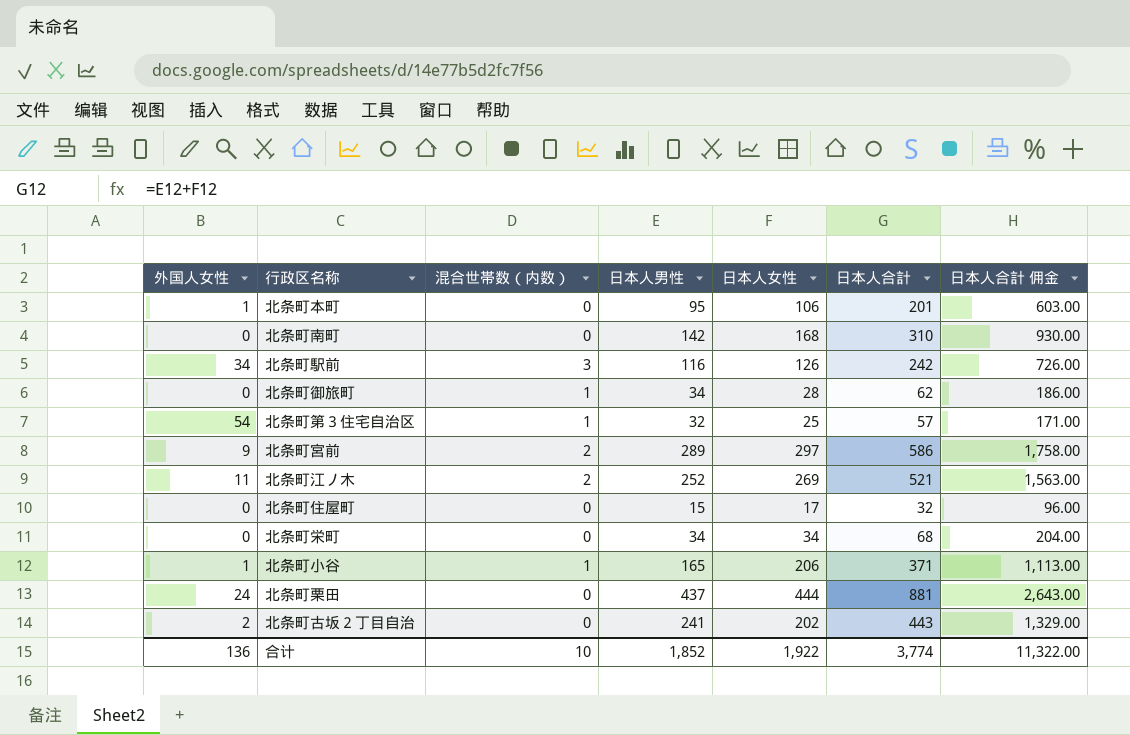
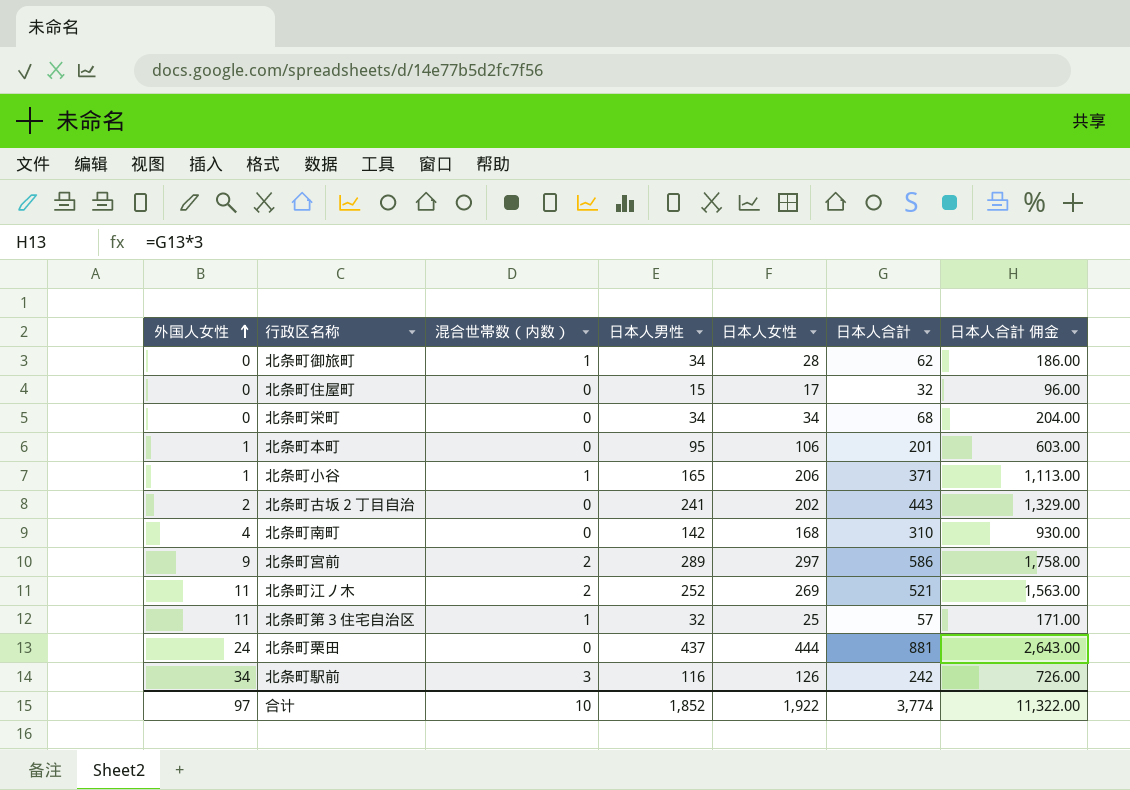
row order: none -> 外国人女性 ascending
北条町南町 | 外国人女性: 0 -> 4
北条町第３住宅自治区 | 外国人女性: 54 -> 11
合计 | 外国人女性: 136 -> 97

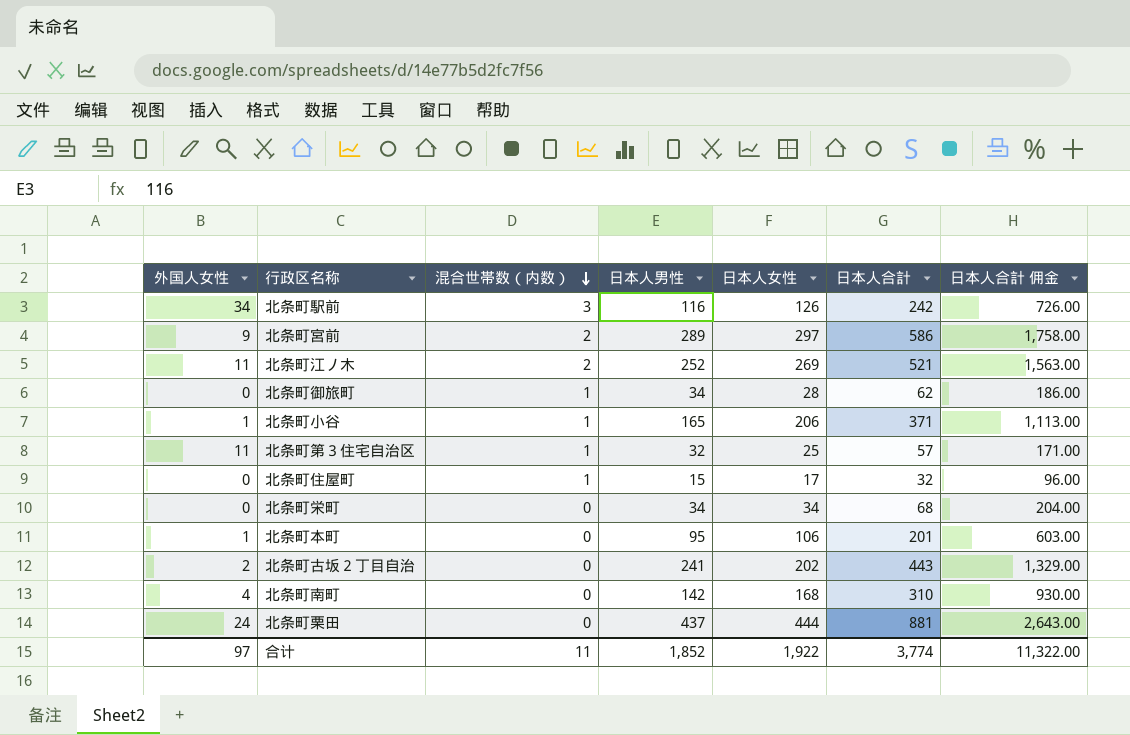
row order: 外国人女性 ascending -> 混合世帯数（内数） descending
北条町住屋町 | 混合世帯数（内数）: 0 -> 1
合计 | 混合世帯数（内数）: 10 -> 11

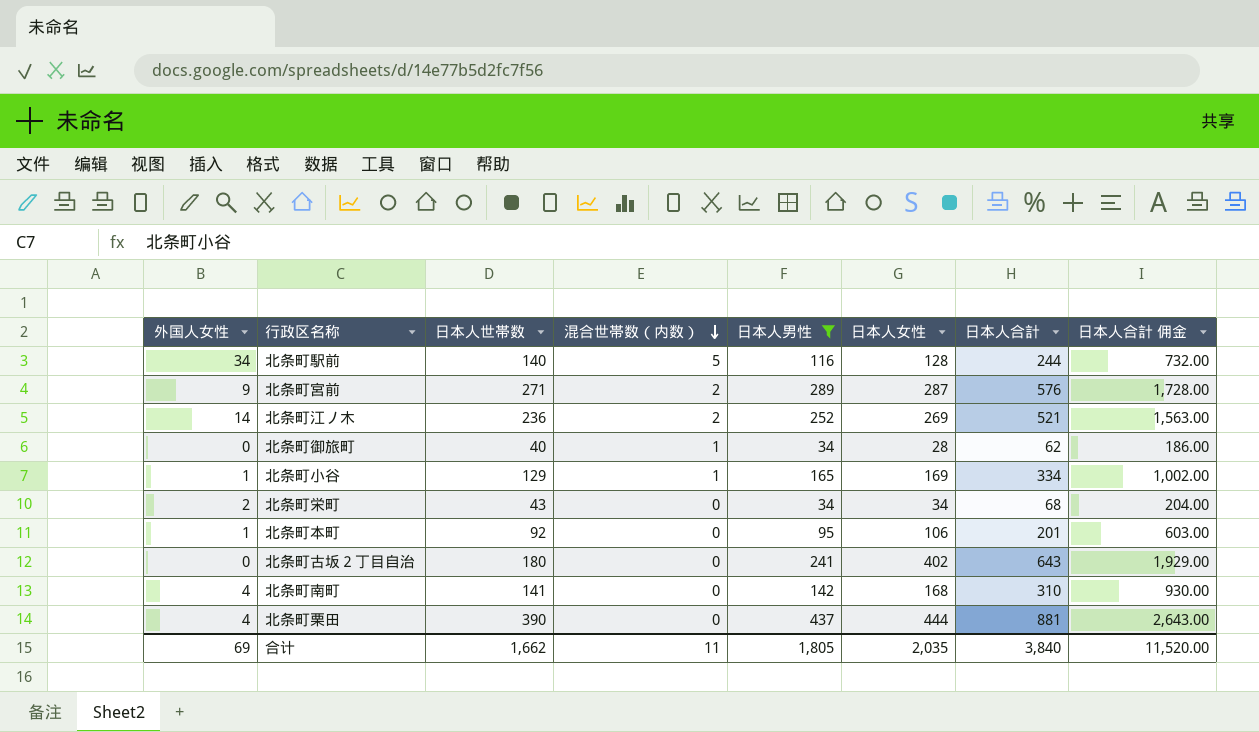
filter: none -> 日本人男性 >= 34
column 日本人世帯数 | position: none -> 3
北条町駅前 | 混合世帯数（内数）: 3 -> 5
北条町駅前 | 日本人女性: 126 -> 128
北条町駅前 | 日本人合計: 242 -> 244
北条町駅前 | 日本人合計 佣金: 726.00 -> 732.00
北条町宮前 | 日本人女性: 297 -> 287
北条町宮前 | 日本人合計: 586 -> 576
北条町宮前 | 日本人合計 佣金: 1,758.00 -> 1,728.00
北条町江ノ木 | 外国人女性: 11 -> 14
北条町小谷 | 日本人女性: 206 -> 169
北条町小谷 | 日本人合計: 371 -> 334
北条町小谷 | 日本人合計 佣金: 1,113.00 -> 1,002.00
北条町栄町 | 外国人女性: 0 -> 2
北条町古坂２丁目自治 | 外国人女性: 2 -> 0
北条町古坂２丁目自治 | 日本人女性: 202 -> 402
北条町古坂２丁目自治 | 日本人合計: 443 -> 643
北条町古坂２丁目自治 | 日本人合計 佣金: 1,329.00 -> 1,929.00
北条町栗田 | 外国人女性: 24 -> 4
合计 | 外国人女性: 97 -> 69
合计 | 日本人男性: 1,852 -> 1,805
合计 | 日本人女性: 1,922 -> 2,035
合计 | 日本人合計: 3,774 -> 3,840
合计 | 日本人合計 佣金: 11,322.00 -> 11,520.00

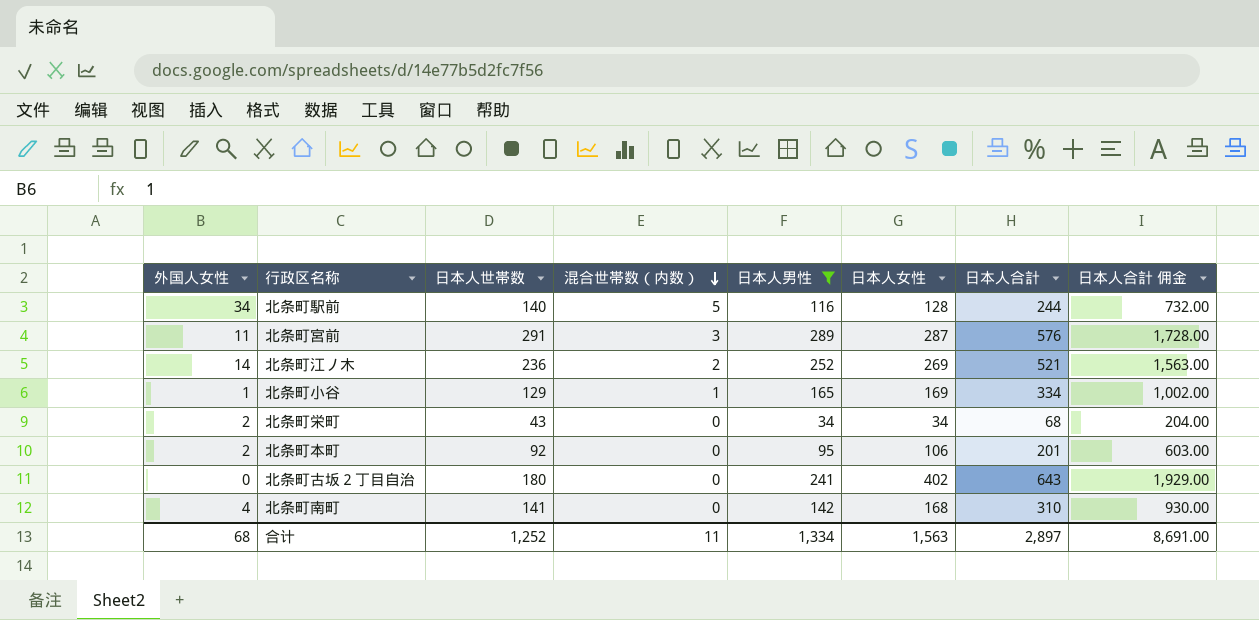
row 北条町御旅町: 0 | 40 | 1 | 34 | 28 | 62 | 186.00 -> none
row 北条町栗田: 4 | 390 | 0 | 437 | 444 | 881 | 2,643.00 -> none
北条町宮前 | 外国人女性: 9 -> 11
北条町宮前 | 日本人世帯数: 271 -> 291
北条町宮前 | 混合世帯数（内数）: 2 -> 3
北条町本町 | 外国人女性: 1 -> 2
合计 | 外国人女性: 69 -> 68
合计 | 日本人世帯数: 1,662 -> 1,252
合计 | 日本人男性: 1,805 -> 1,334
合计 | 日本人女性: 2,035 -> 1,563
合计 | 日本人合計: 3,840 -> 2,897
合计 | 日本人合計 佣金: 11,520.00 -> 8,691.00

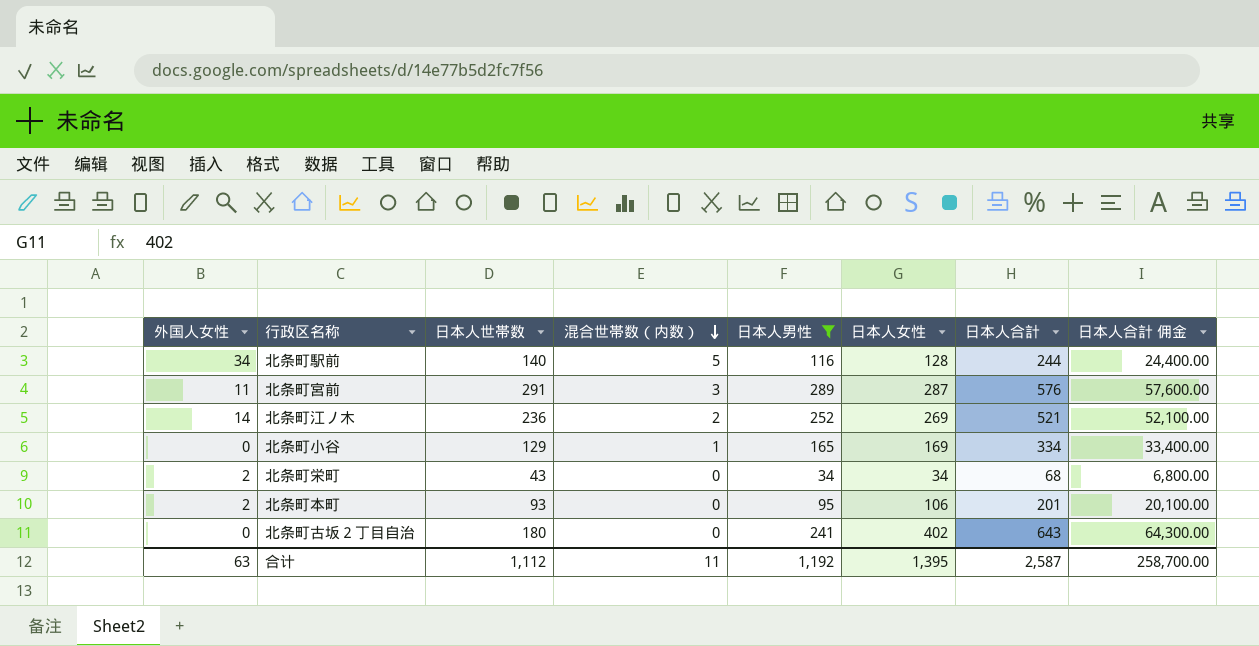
column 日本人合計 佣金 | formula: [日本人合計] * 3 -> [日本人合計] * 100
row 北条町南町: 4 | 141 | 0 | 142 | 168 | 310 | 930.00 -> none
北条町小谷 | 外国人女性: 1 -> 0
北条町本町 | 日本人世帯数: 92 -> 93
合计 | 外国人女性: 68 -> 63
合计 | 日本人世帯数: 1,252 -> 1,112
合计 | 日本人男性: 1,334 -> 1,192
合计 | 日本人女性: 1,563 -> 1,395
合计 | 日本人合計: 2,897 -> 2,587
合计 | 日本人合計 佣金: 8,691.00 -> 258,700.00

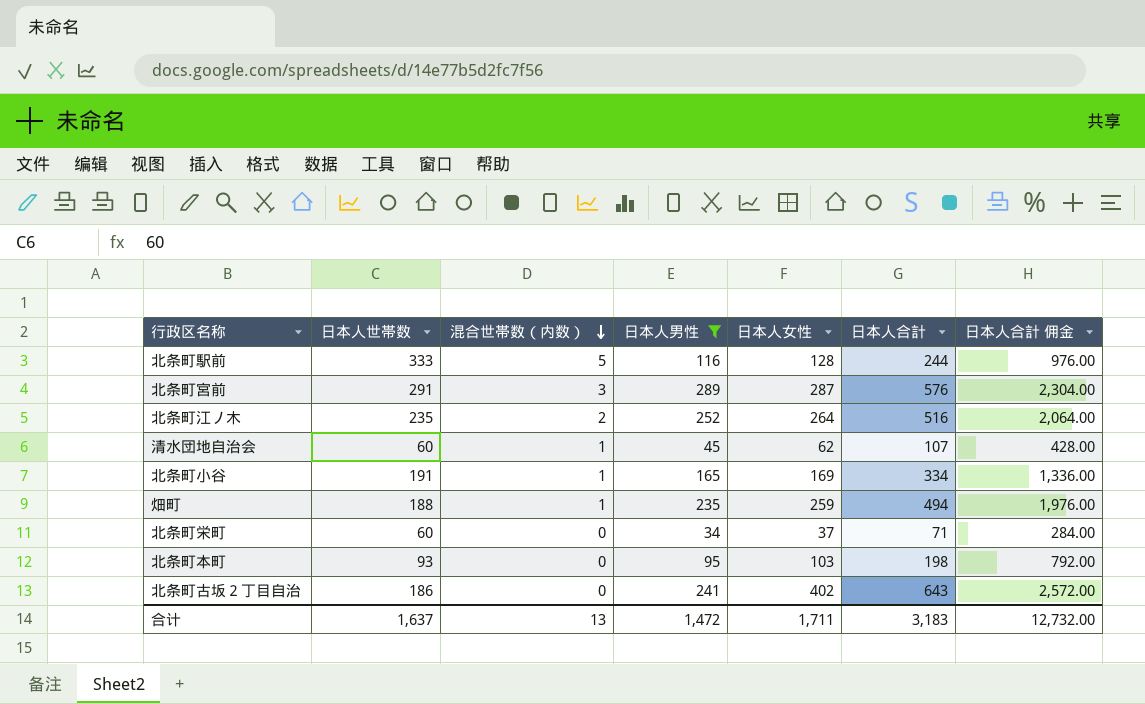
column 外国人女性 | position: 1 -> none
column 日本人合計 佣金 | formula: [日本人合計] * 100 -> [日本人合計] * 4
北条町駅前 | 日本人世帯数: 140 -> 333
北条町江ノ木 | 日本人世帯数: 236 -> 235
北条町江ノ木 | 日本人女性: 269 -> 264
北条町江ノ木 | 日本人合計: 521 -> 516
row 清水団地自治会: none -> 60 | 1 | 45 | 62 | 107 | 428.00
北条町小谷 | 日本人世帯数: 129 -> 191
row 畑町: none -> 188 | 1 | 235 | 259 | 494 | 1,976.00
北条町栄町 | 日本人世帯数: 43 -> 60
北条町栄町 | 日本人女性: 34 -> 37
北条町栄町 | 日本人合計: 68 -> 71
北条町本町 | 日本人女性: 106 -> 103
北条町本町 | 日本人合計: 201 -> 198
北条町古坂２丁目自治 | 日本人世帯数: 180 -> 186
合计 | 日本人世帯数: 1,112 -> 1,637
合计 | 混合世帯数（内数）: 11 -> 13
合计 | 日本人男性: 1,192 -> 1,472
合计 | 日本人女性: 1,395 -> 1,711
合计 | 日本人合計: 2,587 -> 3,183
合计 | 日本人合計 佣金: 258,700.00 -> 12,732.00

